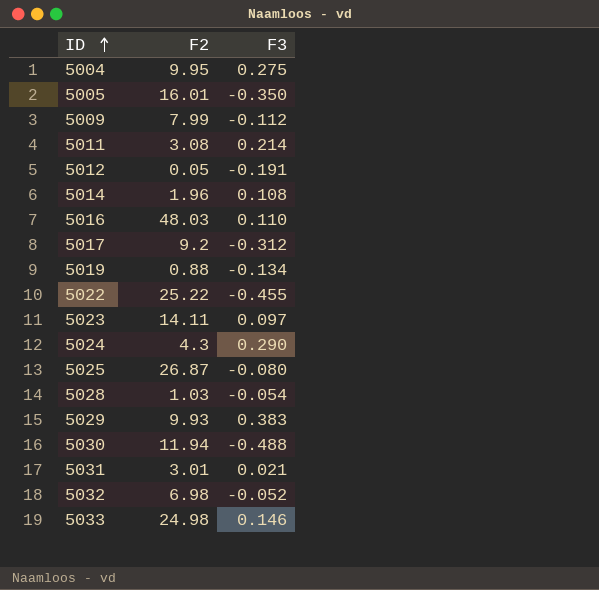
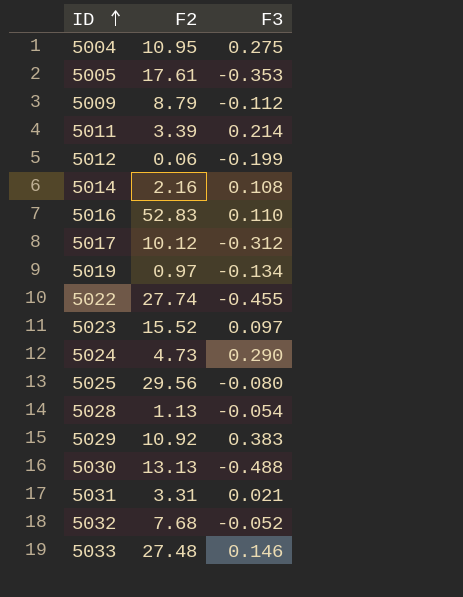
5004 | F2: 9.95 -> 10.95
5005 | F2: 16.01 -> 17.61
5005 | F3: -0.350 -> -0.353
5009 | F2: 7.99 -> 8.79
5011 | F2: 3.08 -> 3.39
5012 | F2: 0.05 -> 0.06
5012 | F3: -0.191 -> -0.199
5014 | F2: 1.96 -> 2.16
5016 | F2: 48.03 -> 52.83
5017 | F2: 9.2 -> 10.12
5019 | F2: 0.88 -> 0.97
5022 | F2: 25.22 -> 27.74
5023 | F2: 14.11 -> 15.52
5024 | F2: 4.3 -> 4.73
5025 | F2: 26.87 -> 29.56
5028 | F2: 1.03 -> 1.13
5029 | F2: 9.93 -> 10.92
5030 | F2: 11.94 -> 13.13
5031 | F2: 3.01 -> 3.31
5032 | F2: 6.98 -> 7.68
5033 | F2: 24.98 -> 27.48

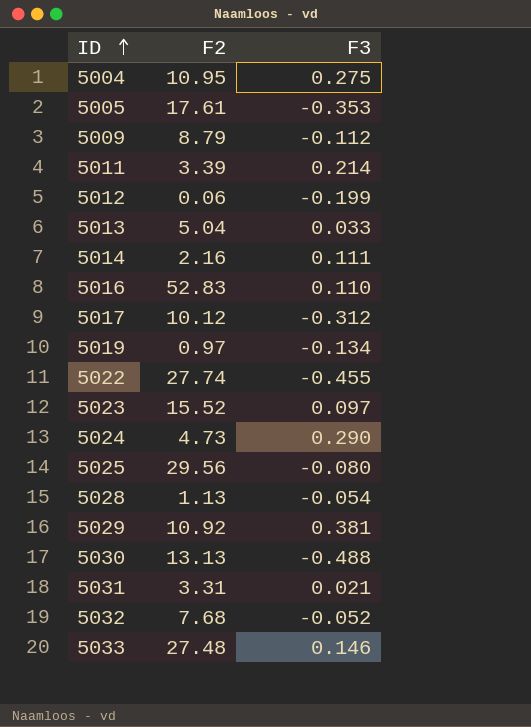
row 5013: none -> 5.04 | 0.033
5014 | F3: 0.108 -> 0.111
5029 | F3: 0.383 -> 0.381

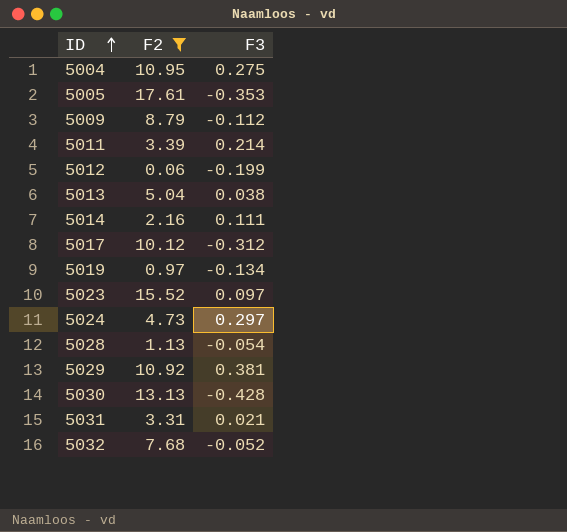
filter: none -> F2 <= 17.61
5013 | F3: 0.033 -> 0.038
5024 | F3: 0.290 -> 0.297
5030 | F3: -0.488 -> -0.428

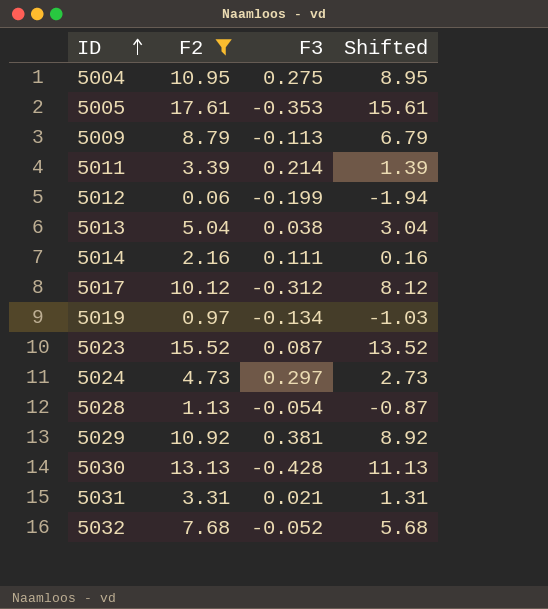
column Shifted | formula: none -> [F2] - 2
5009 | F3: -0.112 -> -0.113
5023 | F3: 0.097 -> 0.087

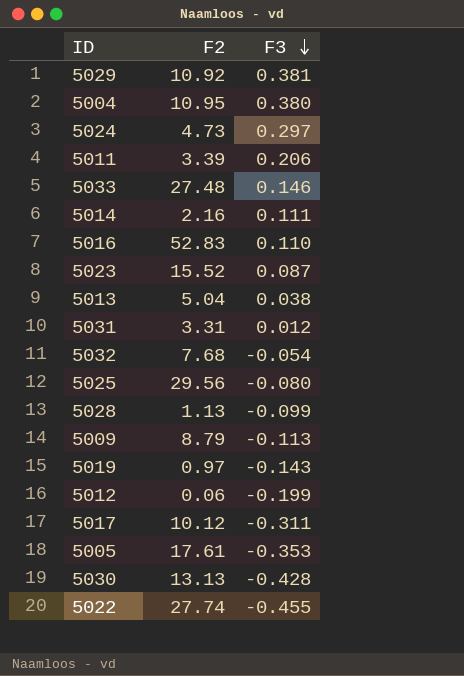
filter: F2 <= 17.61 -> none
row order: ID ascending -> F3 descending
column Shifted | formula: [F2] - 2 -> none
5004 | F3: 0.275 -> 0.380
5011 | F3: 0.214 -> 0.206
5031 | F3: 0.021 -> 0.012
5032 | F3: -0.052 -> -0.054
5028 | F3: -0.054 -> -0.099
5019 | F3: -0.134 -> -0.143
5017 | F3: -0.312 -> -0.311

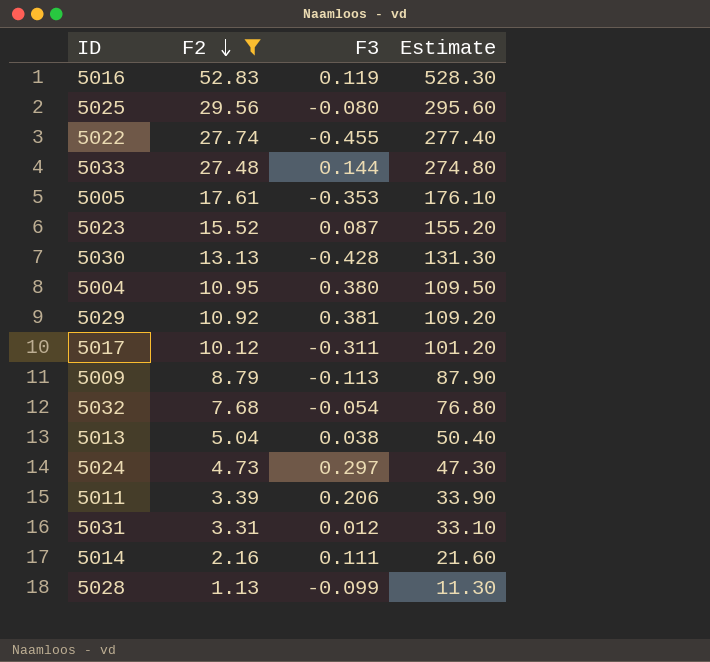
filter: none -> F2 >= 1.13
row order: F3 descending -> F2 descending
column Estimate | formula: none -> [F2] * 10
5016 | F3: 0.110 -> 0.119
5033 | F3: 0.146 -> 0.144

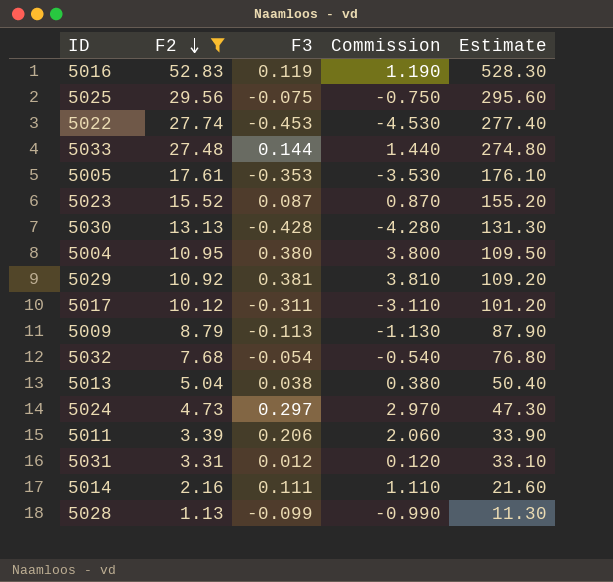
column Commission | formula: none -> [F3] * 10
5025 | F3: -0.080 -> -0.075
5022 | F3: -0.455 -> -0.453

